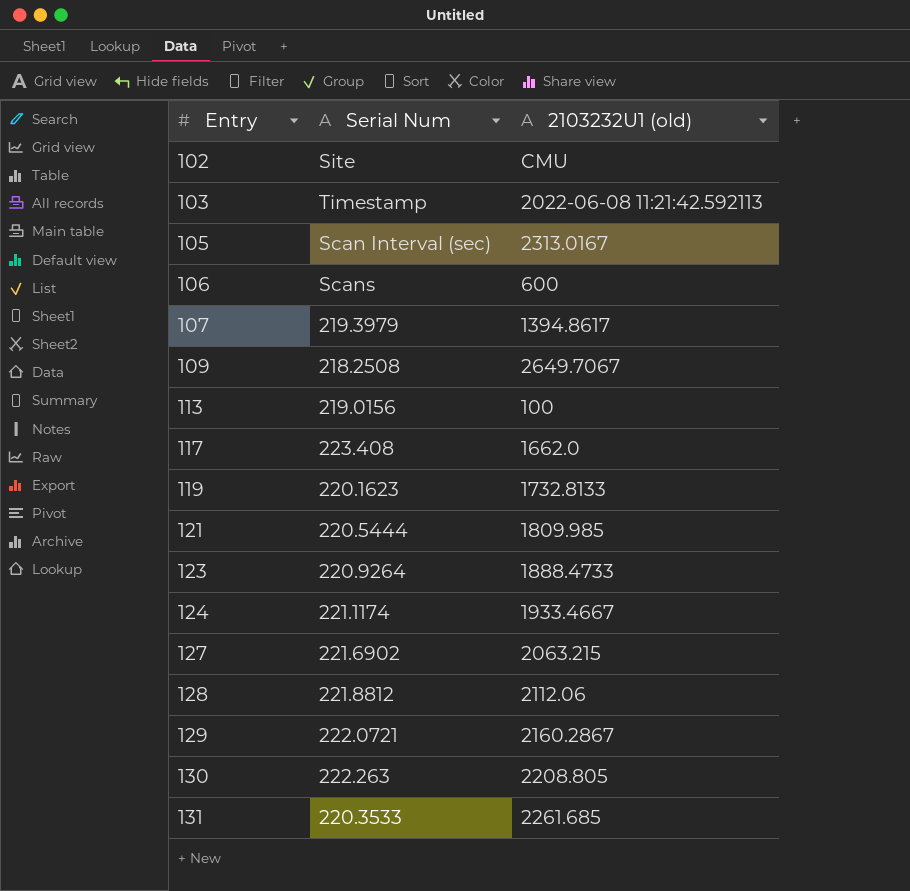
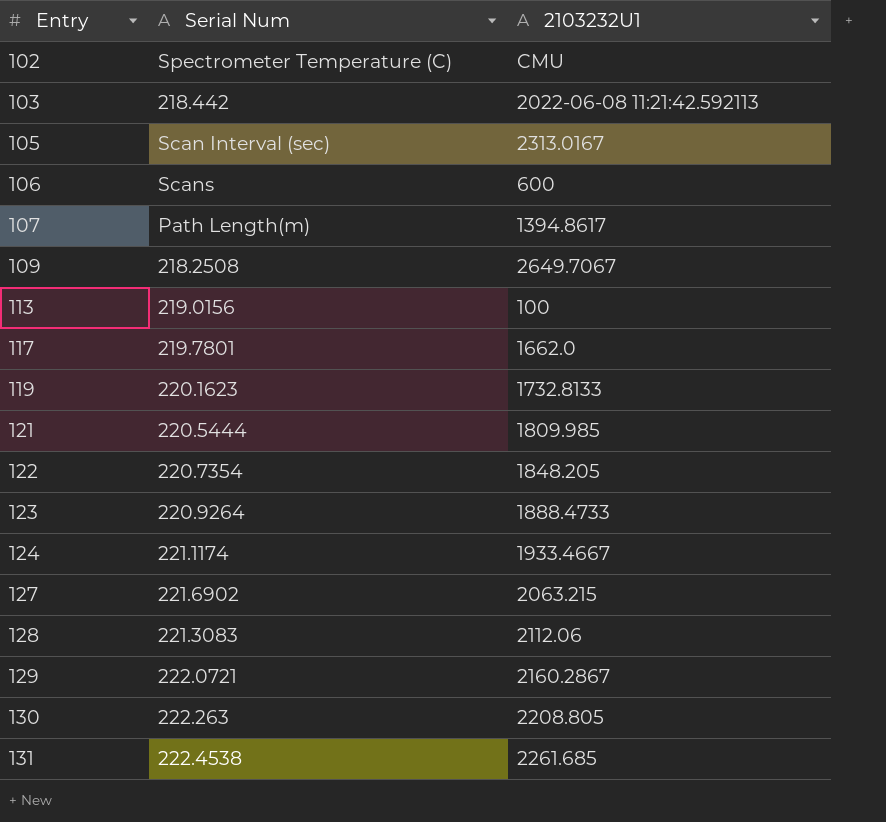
column name: 2103232U1 (old) -> 2103232U1
102 | Serial Num: Site -> Spectrometer Temperature (C)
103 | Serial Num: Timestamp -> 218.442
107 | Serial Num: 219.3979 -> Path Length(m)
117 | Serial Num: 223.408 -> 219.7801
row 122: none -> 220.7354 | 1848.205
128 | Serial Num: 221.8812 -> 221.3083
131 | Serial Num: 220.3533 -> 222.4538

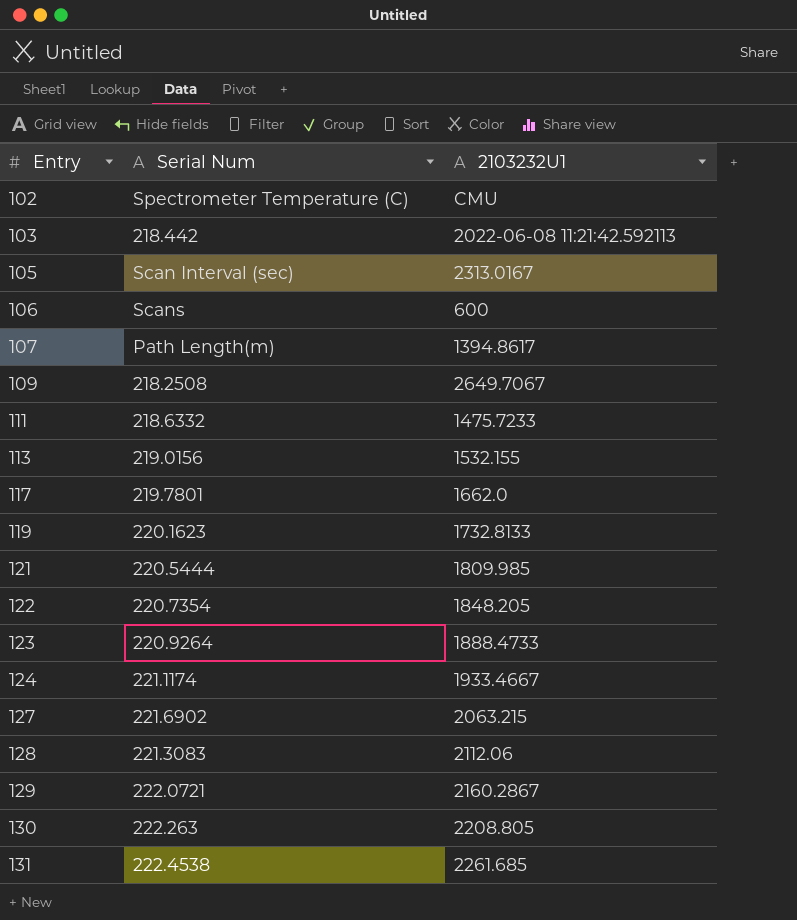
row 111: none -> 218.6332 | 1475.7233
113 | 2103232U1: 100 -> 1532.155

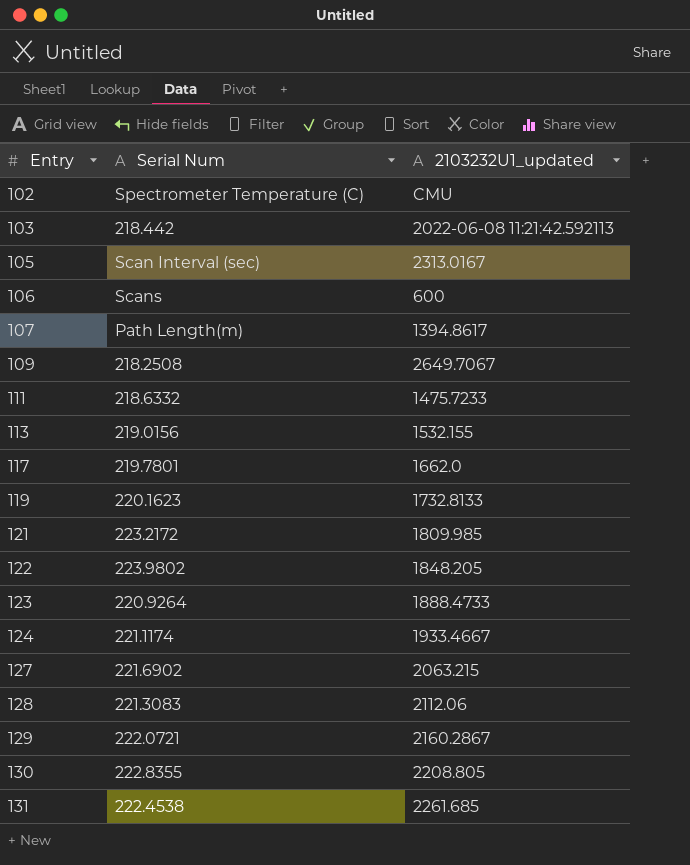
column name: 2103232U1 -> 2103232U1_updated
121 | Serial Num: 220.5444 -> 223.2172
122 | Serial Num: 220.7354 -> 223.9802
130 | Serial Num: 222.263 -> 222.8355

